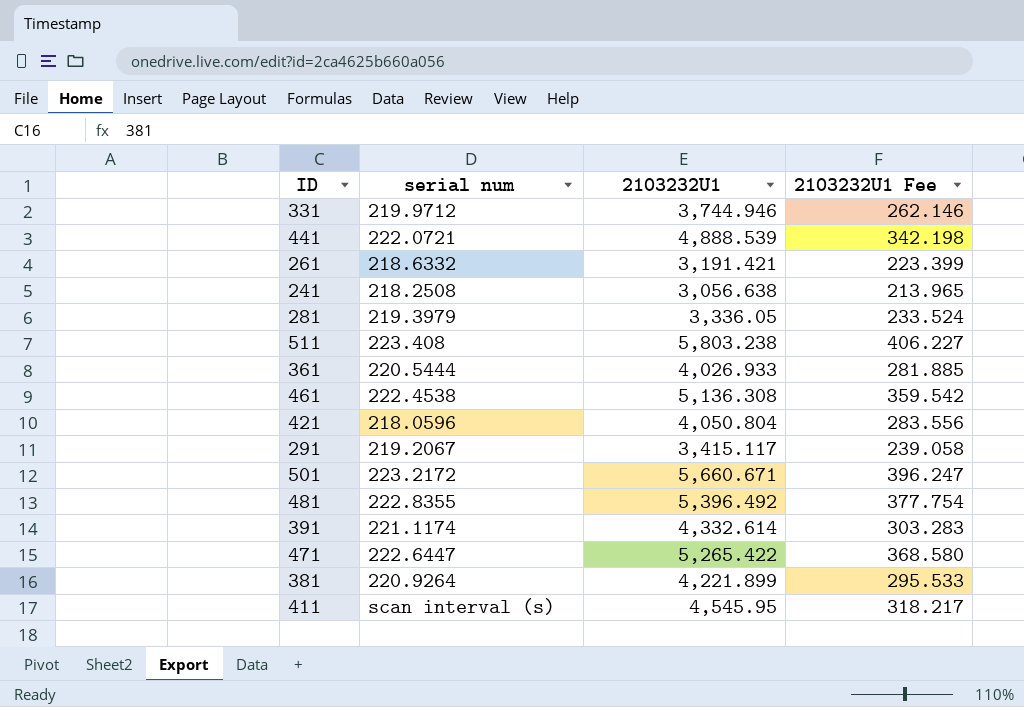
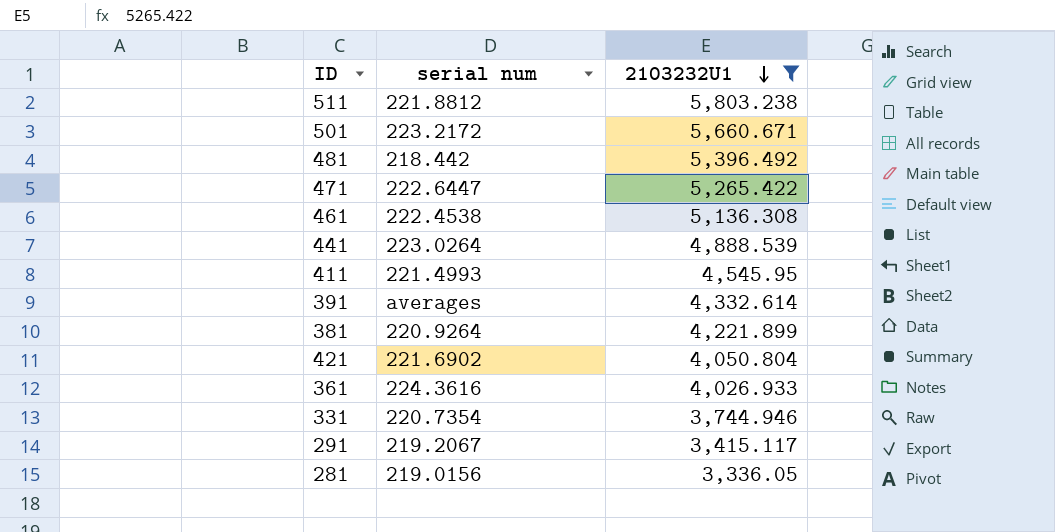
filter: none -> 2103232U1 >= 3,336.05
row order: none -> 2103232U1 descending
column 2103232U1 Fee | formula: [2103232U1] * 0.07 -> none
511 | serial num: 223.408 -> 221.8812
481 | serial num: 222.8355 -> 218.442
441 | serial num: 222.0721 -> 223.0264
411 | serial num: scan interval (s) -> 221.4993
391 | serial num: 221.1174 -> averages
421 | serial num: 218.0596 -> 221.6902
361 | serial num: 220.5444 -> 224.3616
331 | serial num: 219.9712 -> 220.7354
281 | serial num: 219.3979 -> 219.0156

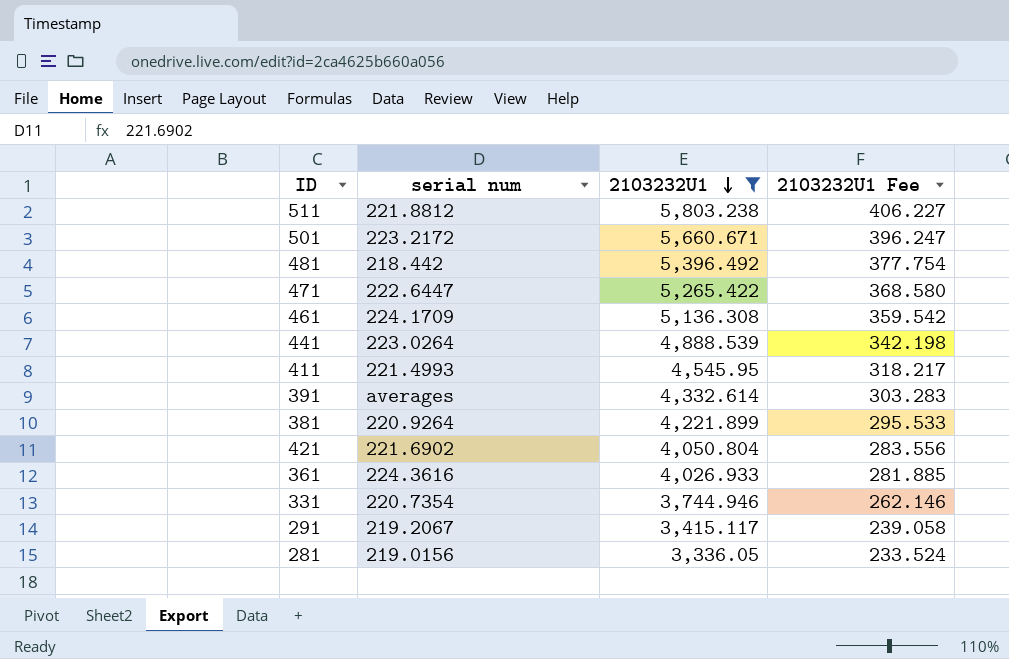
column 2103232U1 Fee | formula: none -> [2103232U1] * 0.07
461 | serial num: 222.4538 -> 224.1709

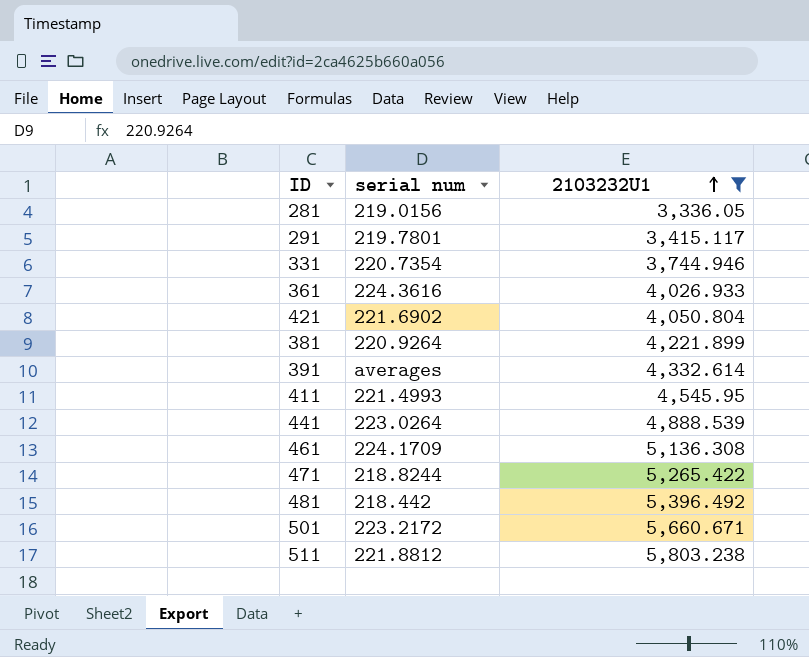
row order: 2103232U1 descending -> 2103232U1 ascending
column 2103232U1 Fee | formula: [2103232U1] * 0.07 -> none
291 | serial num: 219.2067 -> 219.7801
471 | serial num: 222.6447 -> 218.8244

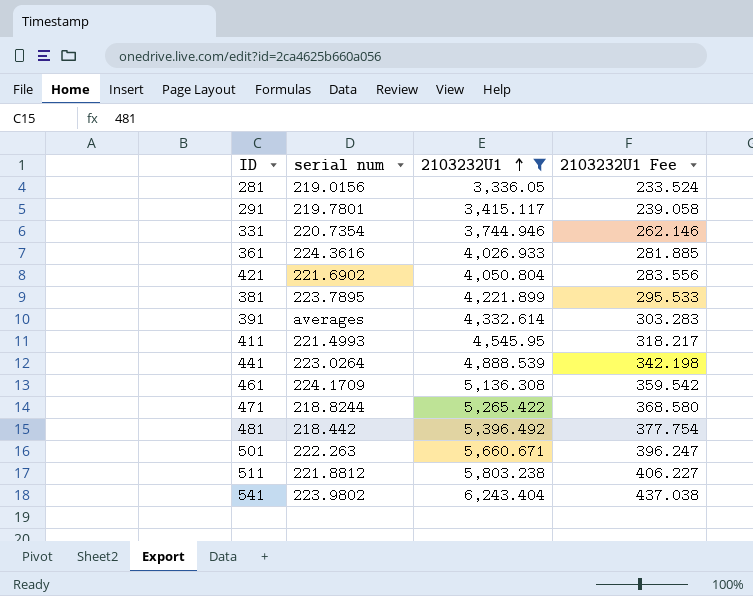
column 2103232U1 Fee | formula: none -> [2103232U1] * 0.07
381 | serial num: 220.9264 -> 223.7895
501 | serial num: 223.2172 -> 222.263
row 541: none -> 223.9802 | 6,243.404 | 437.038

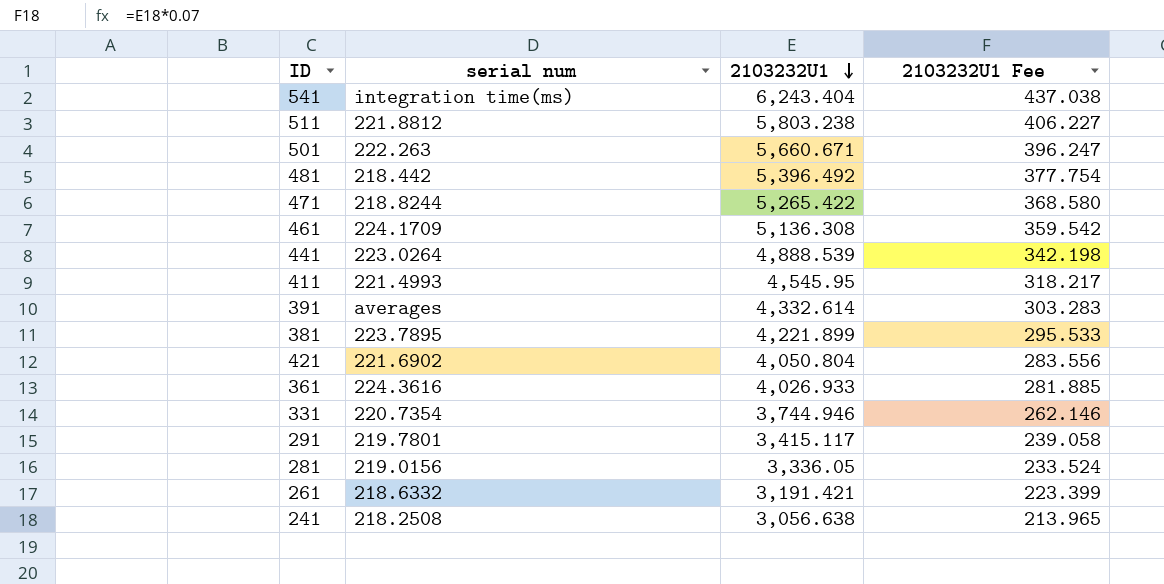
filter: 2103232U1 >= 3,336.05 -> none
row order: 2103232U1 ascending -> 2103232U1 descending
541 | serial num: 223.9802 -> integration time(ms)

